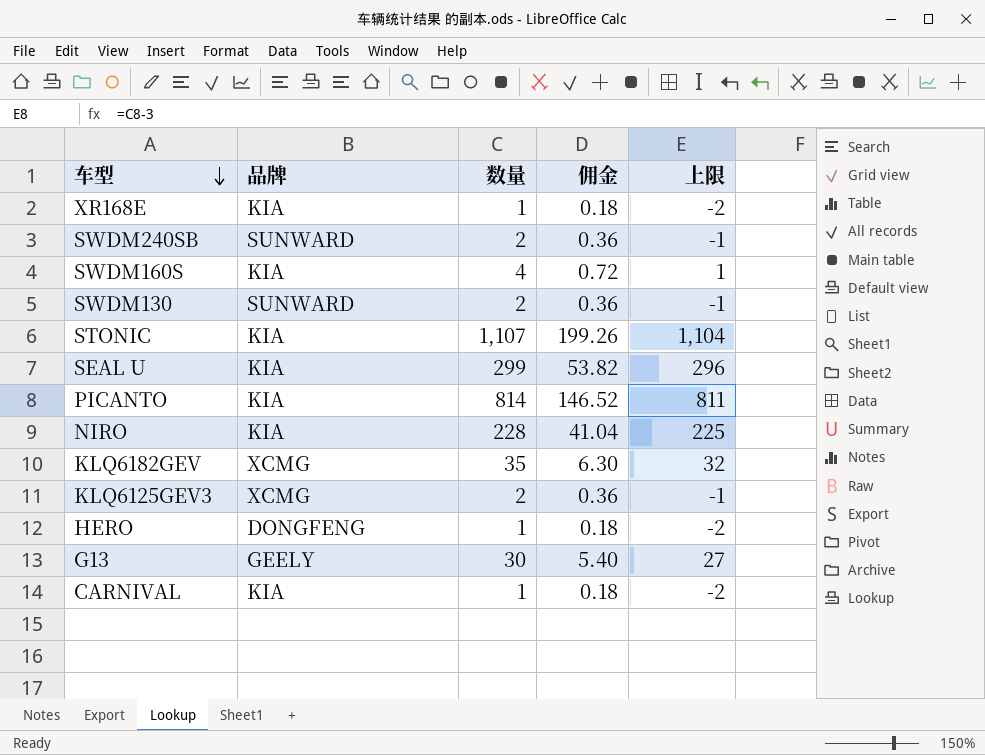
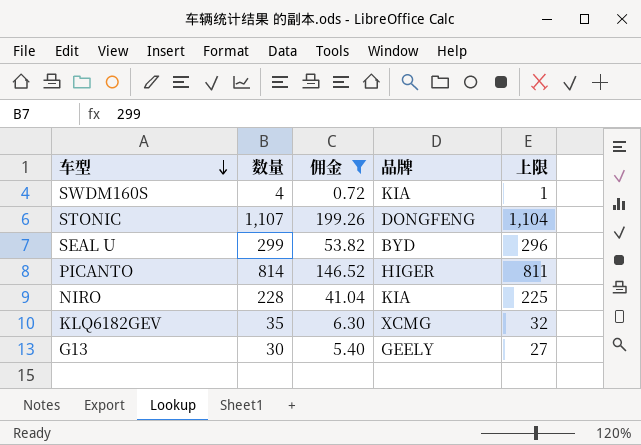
filter: none -> 佣金 >= 0.72
column 品牌 | position: 2 -> 4
STONIC | 品牌: KIA -> DONGFENG
SEAL U | 品牌: KIA -> BYD
PICANTO | 品牌: KIA -> HIGER

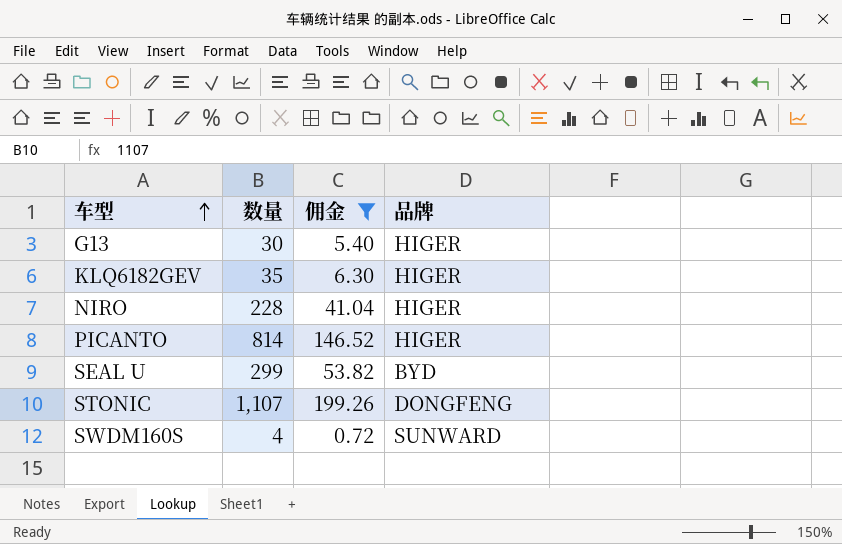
row order: 车型 descending -> 车型 ascending
column 上限 | formula: [数量] - 3 -> none
G13 | 品牌: GEELY -> HIGER
KLQ6182GEV | 品牌: XCMG -> HIGER
NIRO | 品牌: KIA -> HIGER
SWDM160S | 品牌: KIA -> SUNWARD

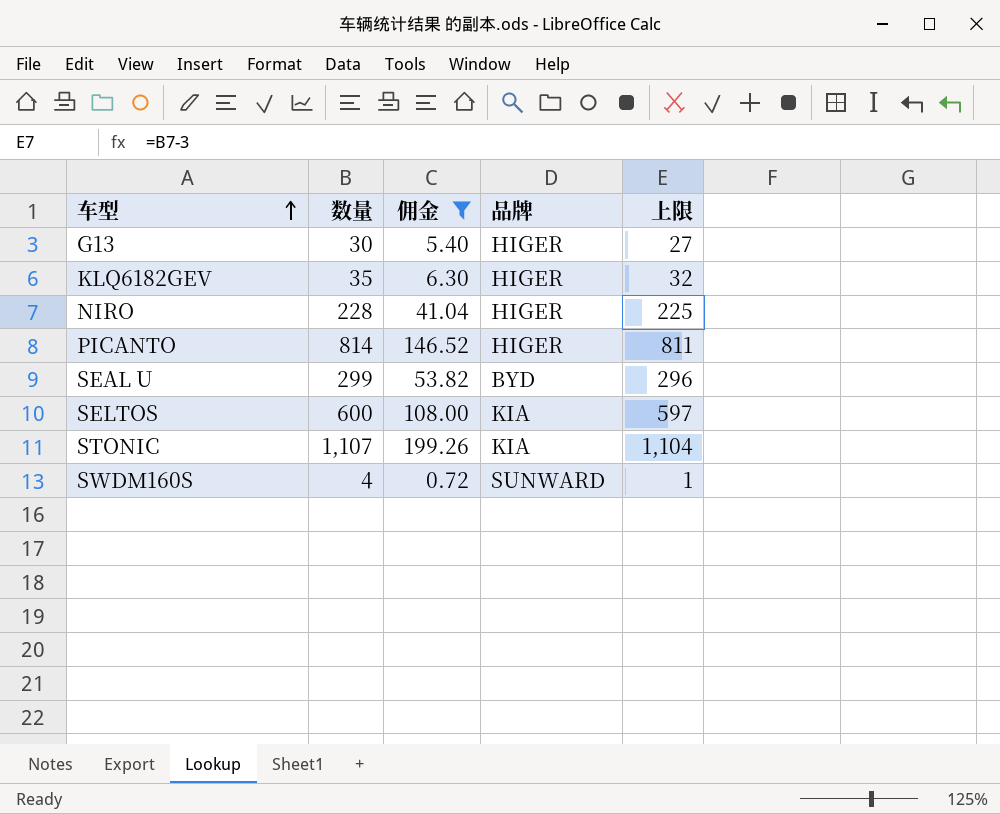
column 上限 | formula: none -> [数量] - 3
row SELTOS: none -> 600 | 108.00 | KIA | 597
STONIC | 品牌: DONGFENG -> KIA

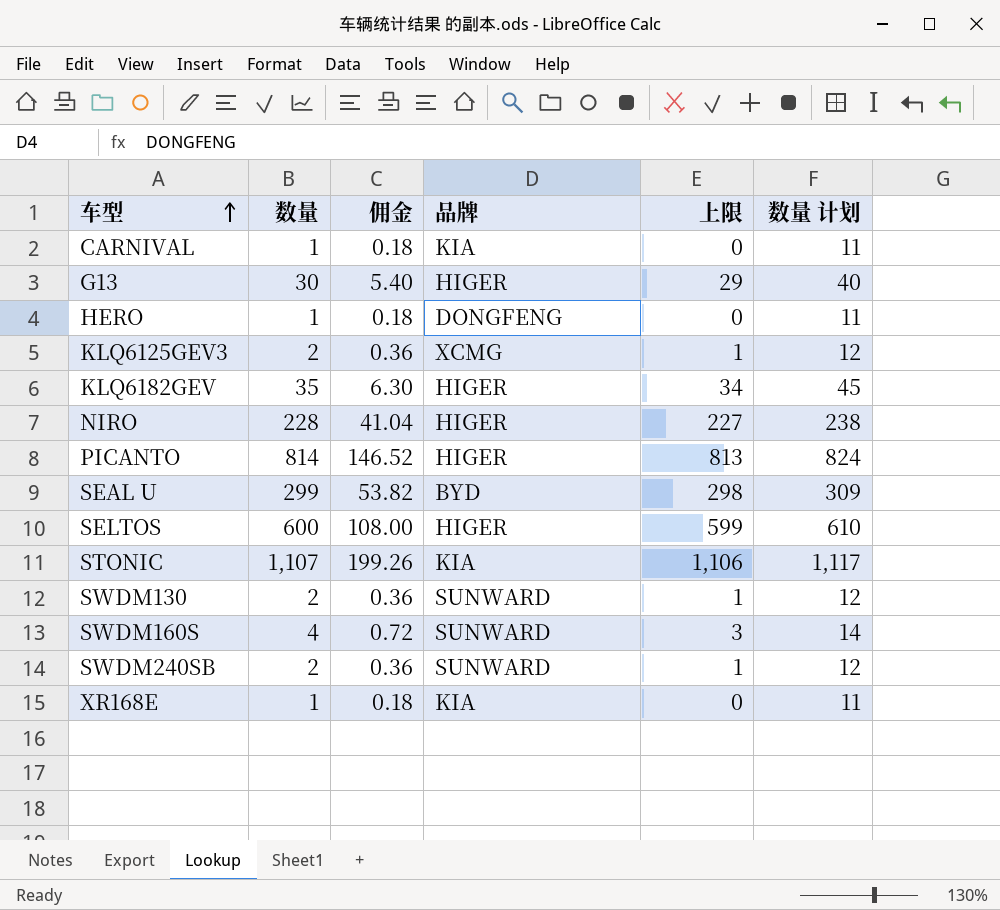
filter: 佣金 >= 0.72 -> none
column 上限 | formula: [数量] - 3 -> [数量] - 1
column 数量 计划 | formula: none -> [数量] + 10
SELTOS | 品牌: KIA -> HIGER

